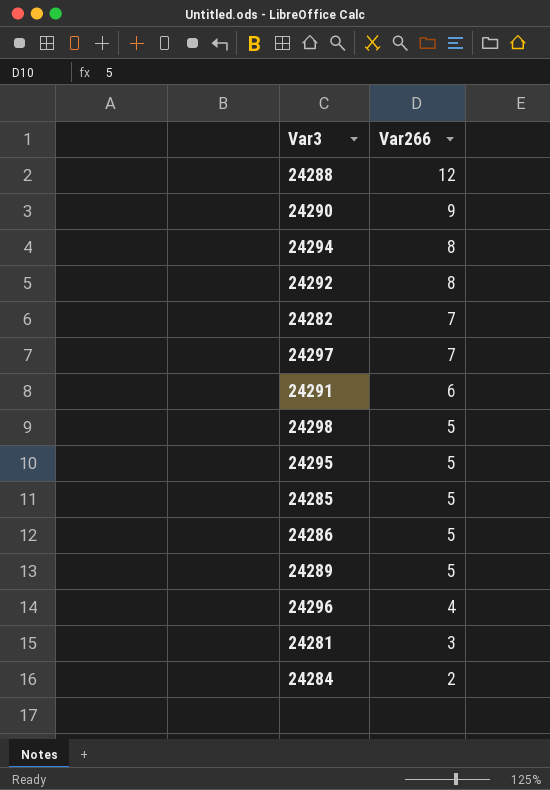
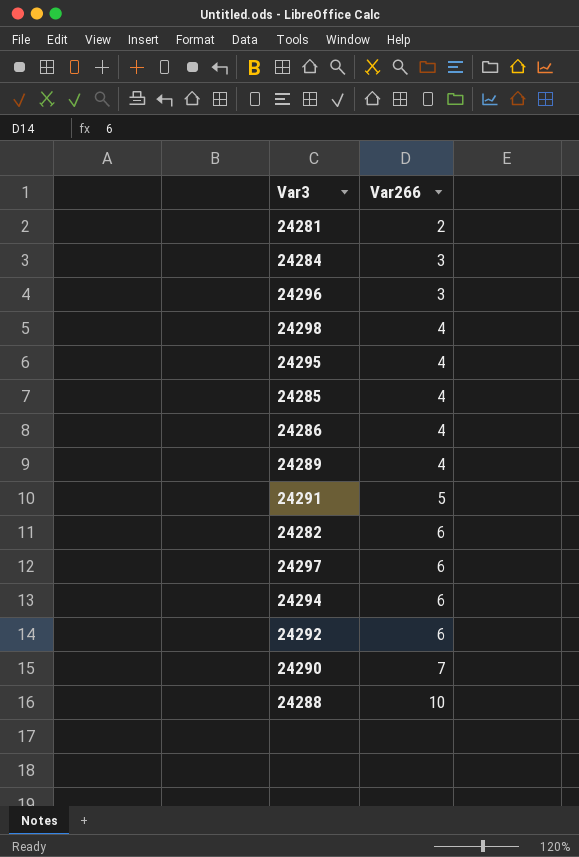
row order: Var266 descending -> Var266 ascending
24281 | Var266: 3 -> 2
24284 | Var266: 2 -> 3
24296 | Var266: 4 -> 3
24298 | Var266: 5 -> 4
24295 | Var266: 5 -> 4
24285 | Var266: 5 -> 4
24286 | Var266: 5 -> 4
24289 | Var266: 5 -> 4
24291 | Var266: 6 -> 5
24282 | Var266: 7 -> 6
24297 | Var266: 7 -> 6
24294 | Var266: 8 -> 6
24292 | Var266: 8 -> 6
24290 | Var266: 9 -> 7
24288 | Var266: 12 -> 10

